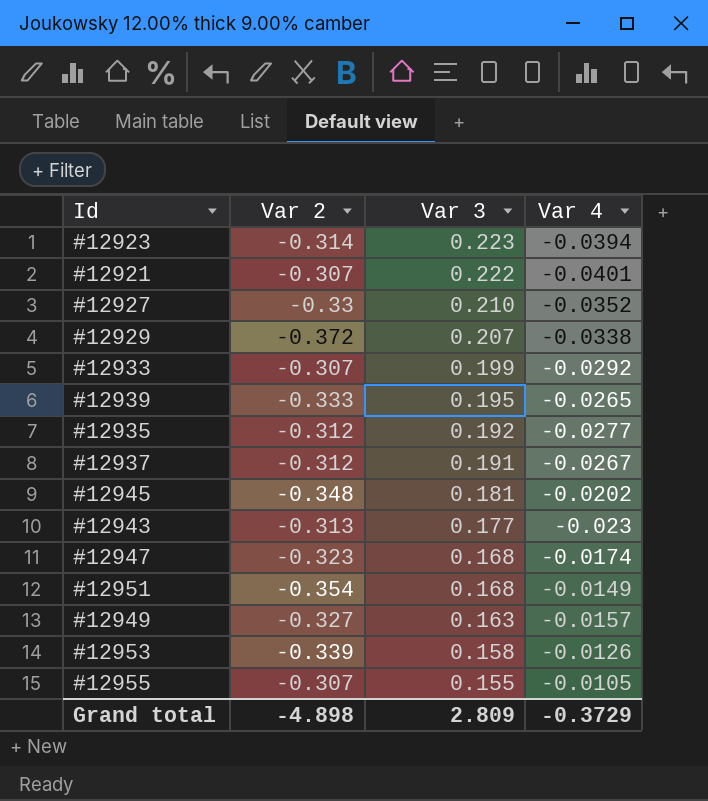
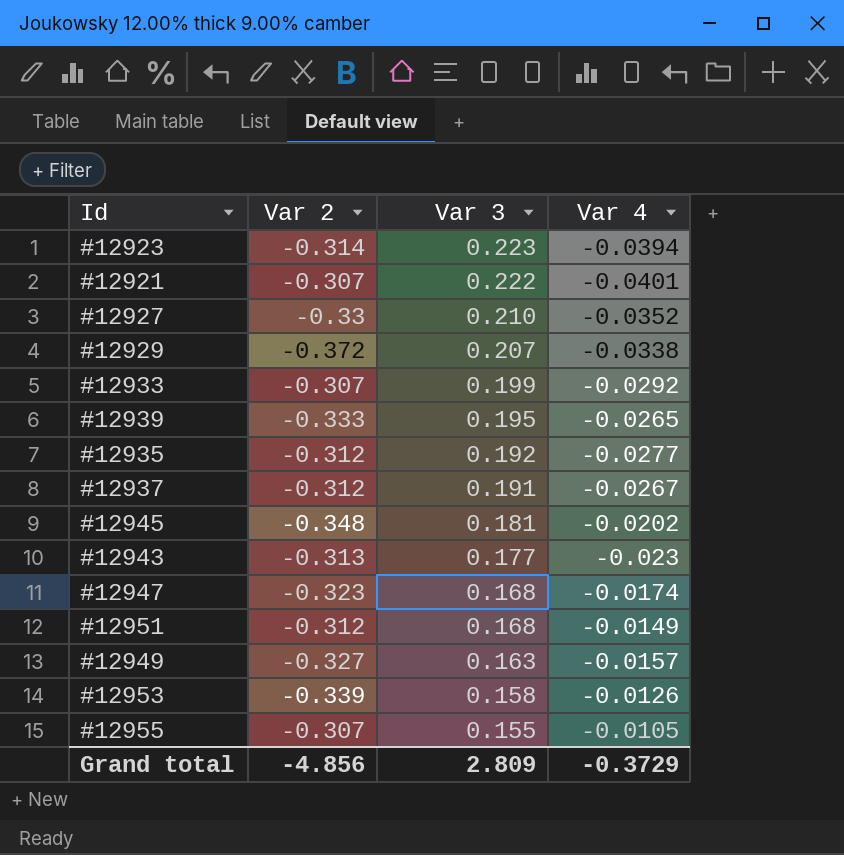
#12951 | Var 2: -0.354 -> -0.312
Grand total | Var 2: -4.898 -> -4.856

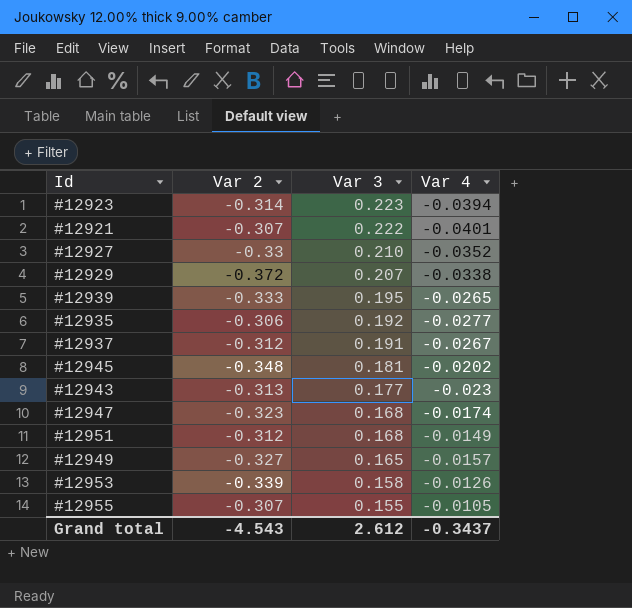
row #12933: -0.307 | 0.199 | -0.0292 -> none
#12935 | Var 2: -0.312 -> -0.306
#12949 | Var 3: 0.163 -> 0.165
Grand total | Var 2: -4.856 -> -4.543
Grand total | Var 3: 2.809 -> 2.612
Grand total | Var 4: -0.3729 -> -0.3437

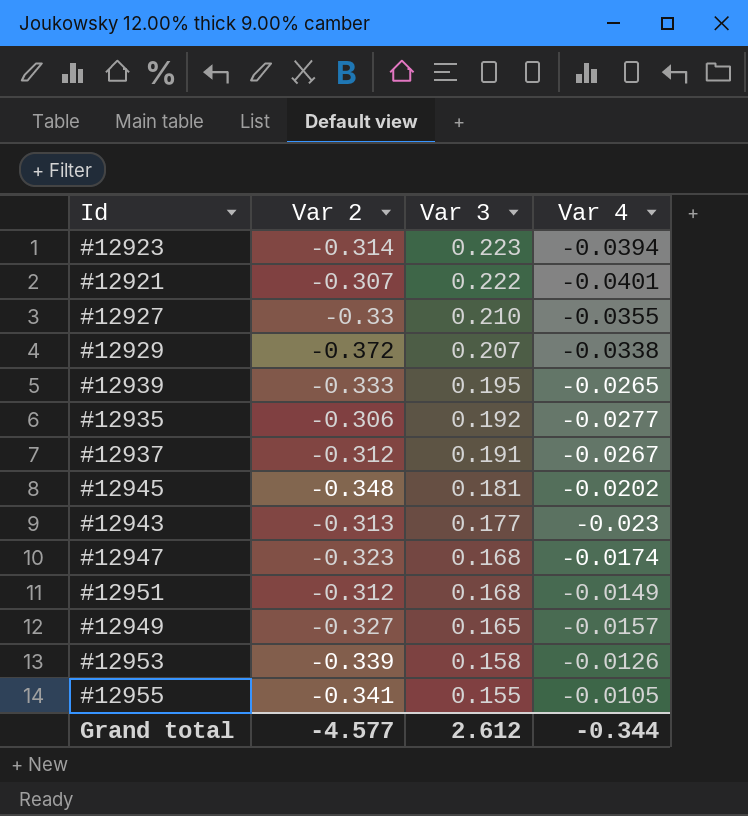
#12927 | Var 4: -0.0352 -> -0.0355
#12955 | Var 2: -0.307 -> -0.341
Grand total | Var 2: -4.543 -> -4.577
Grand total | Var 4: -0.3437 -> -0.344

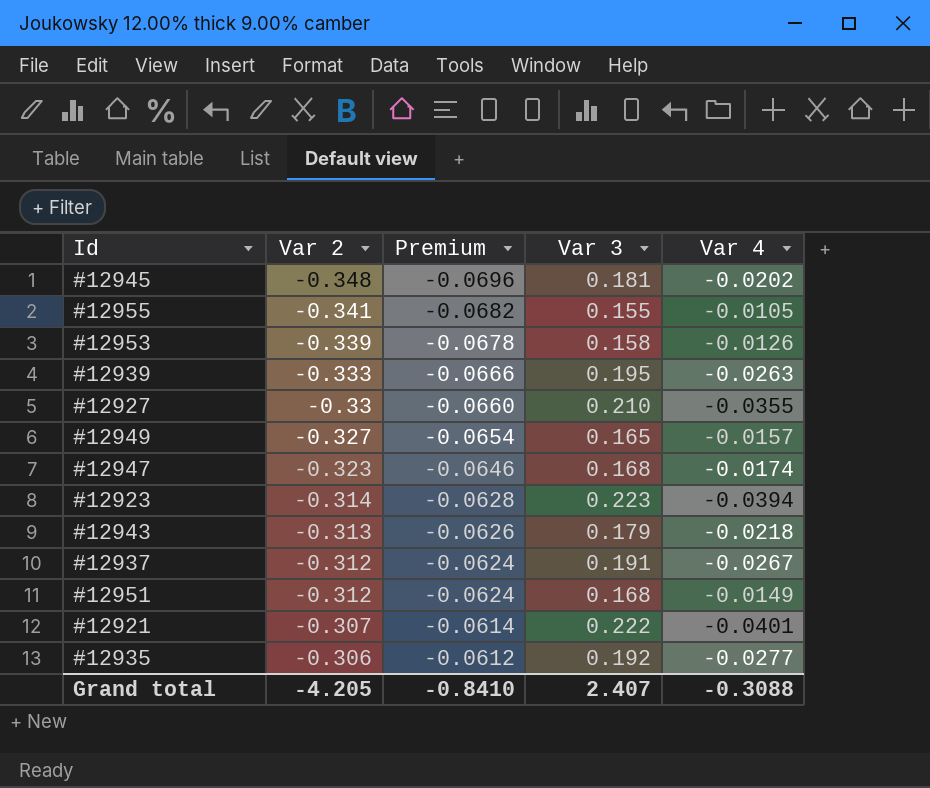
row order: Var 3 descending -> Var 2 ascending
column Premium | formula: none -> [Var 2] * 0.2
row #12929: -0.372 | 0.207 | -0.0338 -> none
#12939 | Var 4: -0.0265 -> -0.0263
#12943 | Var 3: 0.177 -> 0.179
#12943 | Var 4: -0.023 -> -0.0218
Grand total | Var 2: -4.577 -> -4.205
Grand total | Var 3: 2.612 -> 2.407
Grand total | Var 4: -0.344 -> -0.3088

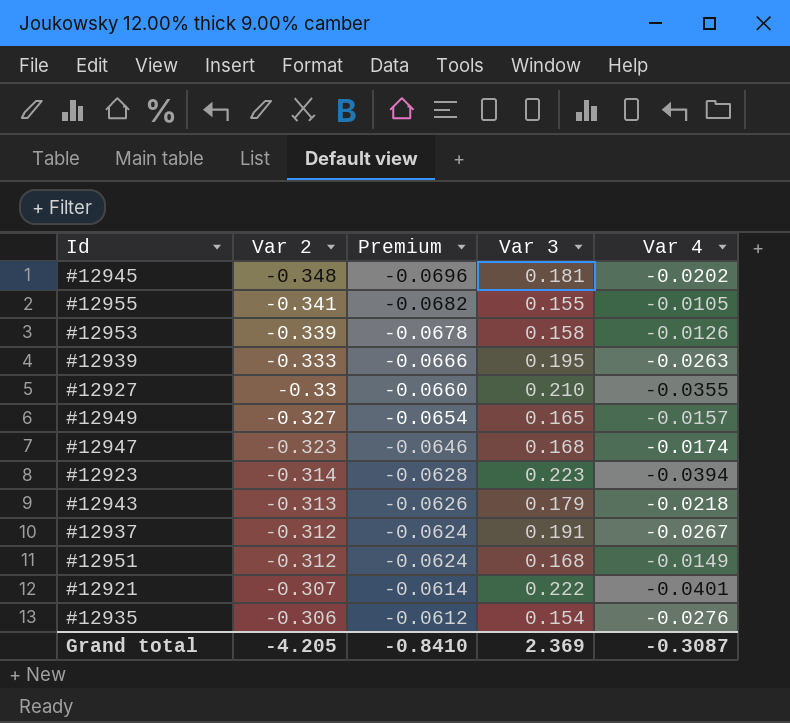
#12935 | Var 3: 0.192 -> 0.154
#12935 | Var 4: -0.0277 -> -0.0276
Grand total | Var 3: 2.407 -> 2.369
Grand total | Var 4: -0.3088 -> -0.3087

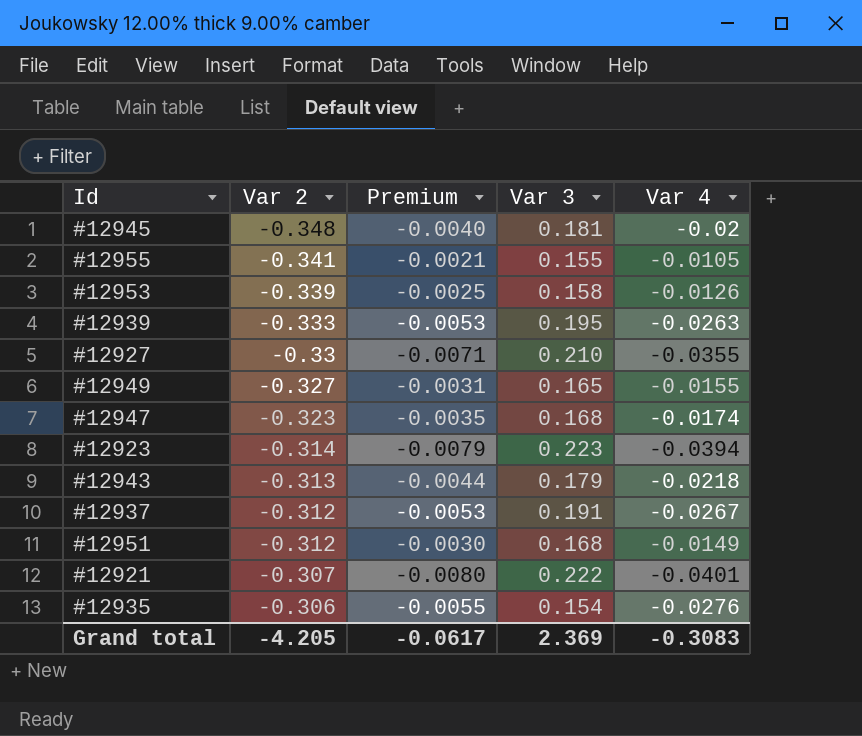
column Premium | formula: [Var 2] * 0.2 -> [Var 4] * 0.2
#12945 | Var 4: -0.0202 -> -0.02
#12949 | Var 4: -0.0157 -> -0.0155
Grand total | Premium: -0.8410 -> -0.0617
Grand total | Var 4: -0.3087 -> -0.3083

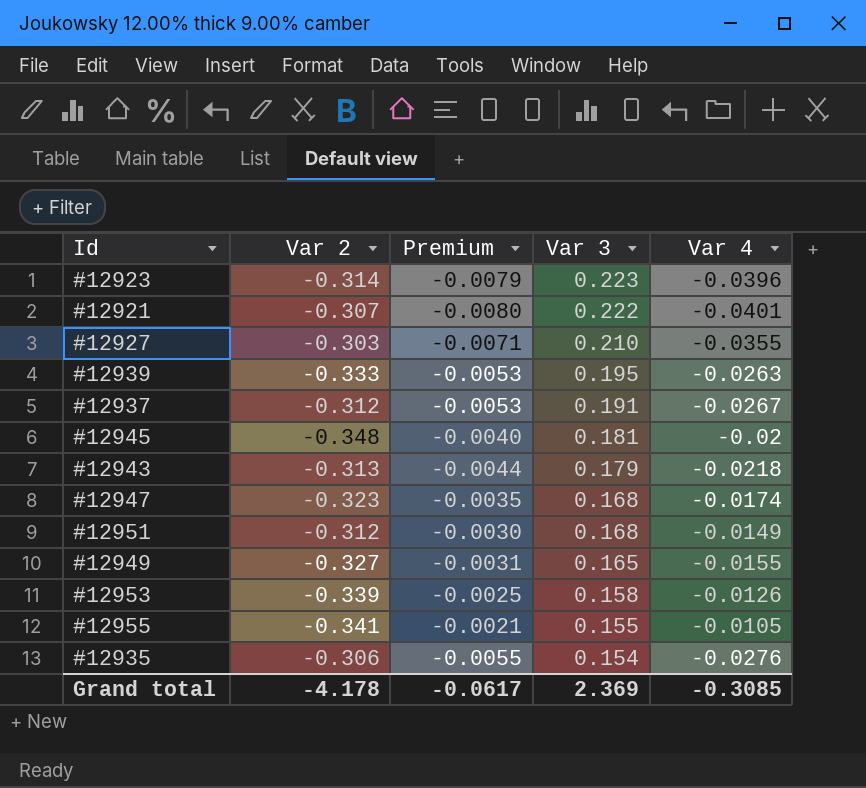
row order: Var 2 ascending -> Var 3 descending
#12923 | Var 4: -0.0394 -> -0.0396
#12927 | Var 2: -0.33 -> -0.303
Grand total | Var 2: -4.205 -> -4.178
Grand total | Var 4: -0.3083 -> -0.3085

